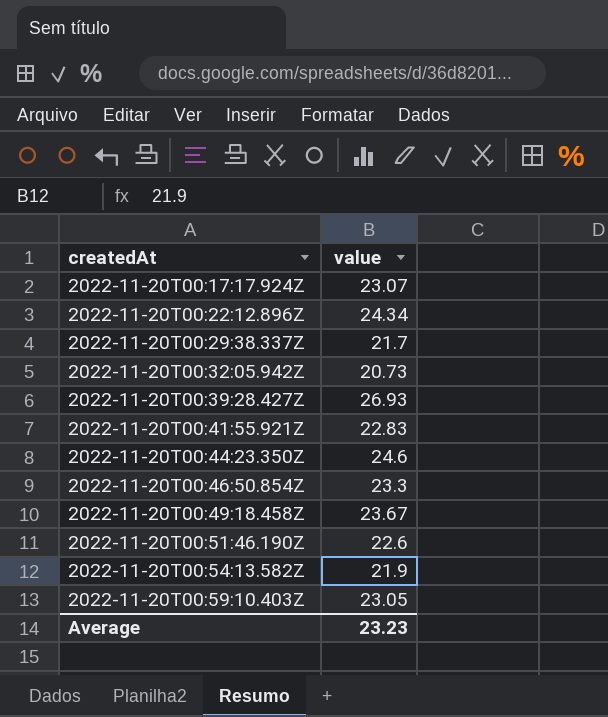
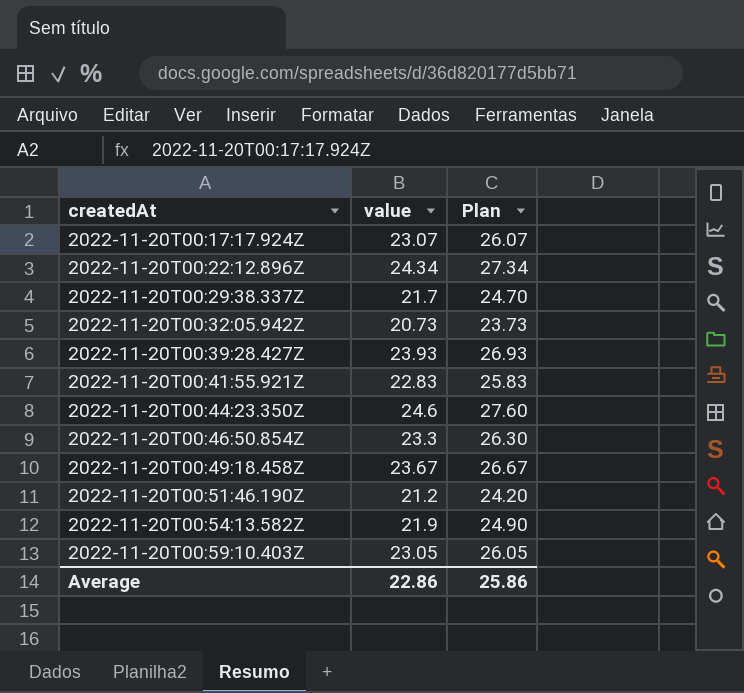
column Plan | formula: none -> [value] + 3
2022-11-20T00:39:28.427Z | value: 26.93 -> 23.93
2022-11-20T00:51:46.190Z | value: 22.6 -> 21.2
Average | value: 23.23 -> 22.86

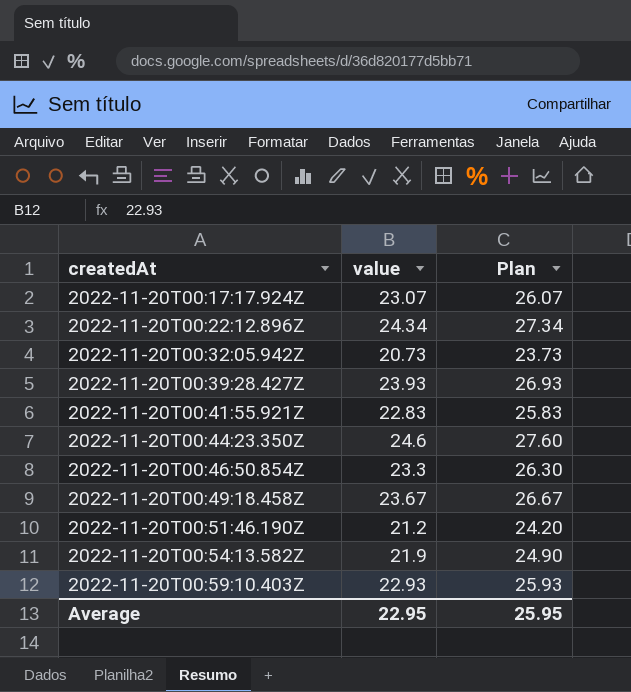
row 2022-11-20T00:29:38.337Z: 21.7 | 24.70 -> none
2022-11-20T00:59:10.403Z | value: 23.05 -> 22.93
2022-11-20T00:59:10.403Z | Plan: 26.05 -> 25.93
Average | value: 22.86 -> 22.95
Average | Plan: 25.86 -> 25.95

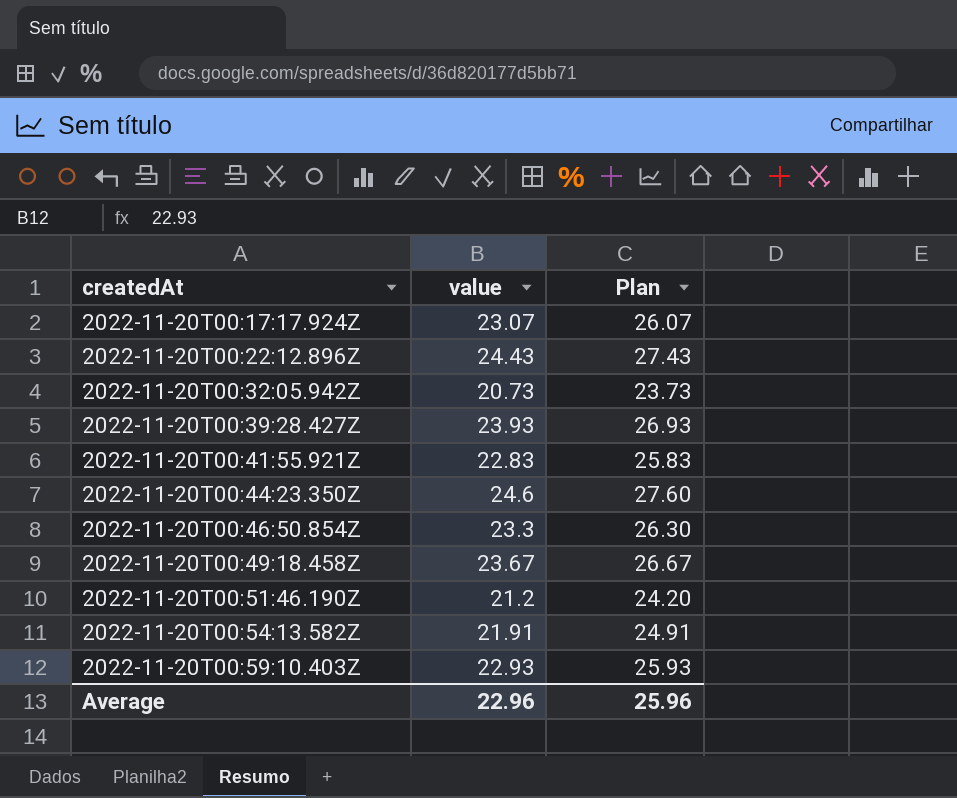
2022-11-20T00:22:12.896Z | value: 24.34 -> 24.43
2022-11-20T00:22:12.896Z | Plan: 27.34 -> 27.43
2022-11-20T00:54:13.582Z | value: 21.9 -> 21.91
2022-11-20T00:54:13.582Z | Plan: 24.90 -> 24.91
Average | value: 22.95 -> 22.96
Average | Plan: 25.95 -> 25.96

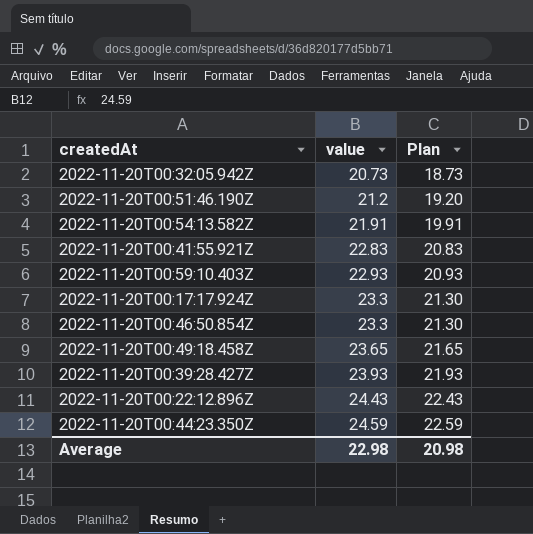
row order: createdAt ascending -> value ascending
column Plan | formula: [value] + 3 -> [value] - 2
2022-11-20T00:17:17.924Z | value: 23.07 -> 23.3
2022-11-20T00:49:18.458Z | value: 23.67 -> 23.65
2022-11-20T00:44:23.350Z | value: 24.6 -> 24.59
Average | value: 22.96 -> 22.98
Average | Plan: 25.96 -> 20.98

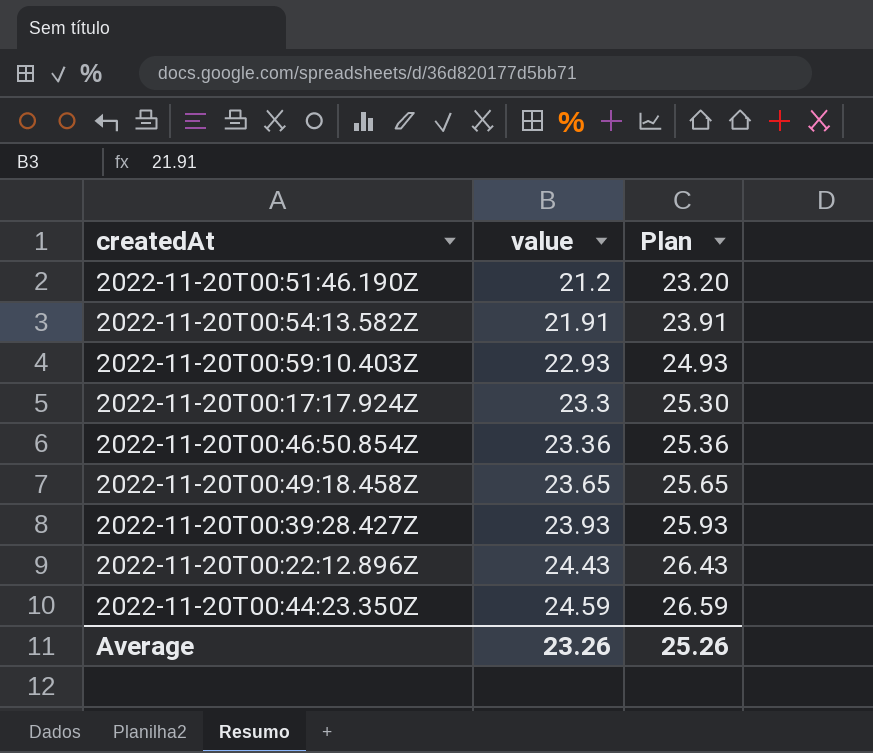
column Plan | formula: [value] - 2 -> [value] + 2
row 2022-11-20T00:32:05.942Z: 20.73 | 18.73 -> none
row 2022-11-20T00:41:55.921Z: 22.83 | 20.83 -> none
2022-11-20T00:46:50.854Z | value: 23.3 -> 23.36
Average | value: 22.98 -> 23.26
Average | Plan: 20.98 -> 25.26

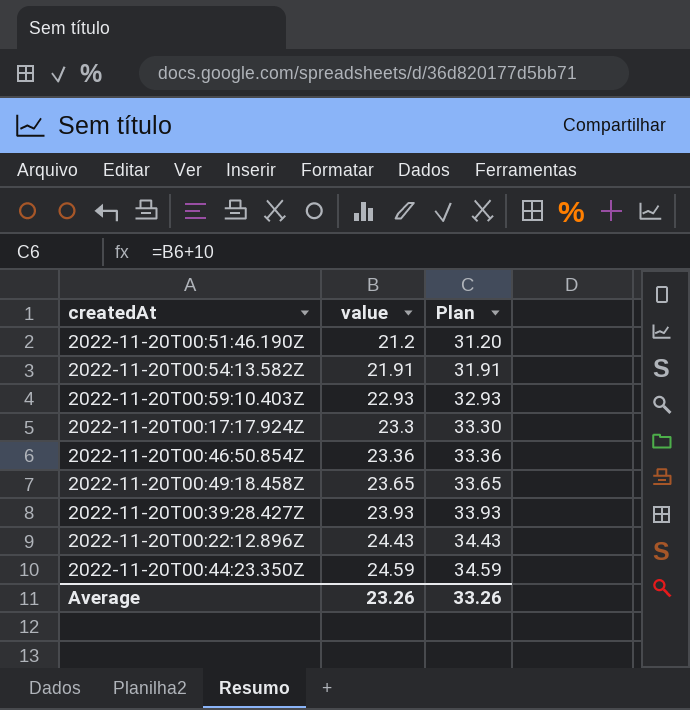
column Plan | formula: [value] + 2 -> [value] + 10
Average | Plan: 25.26 -> 33.26

